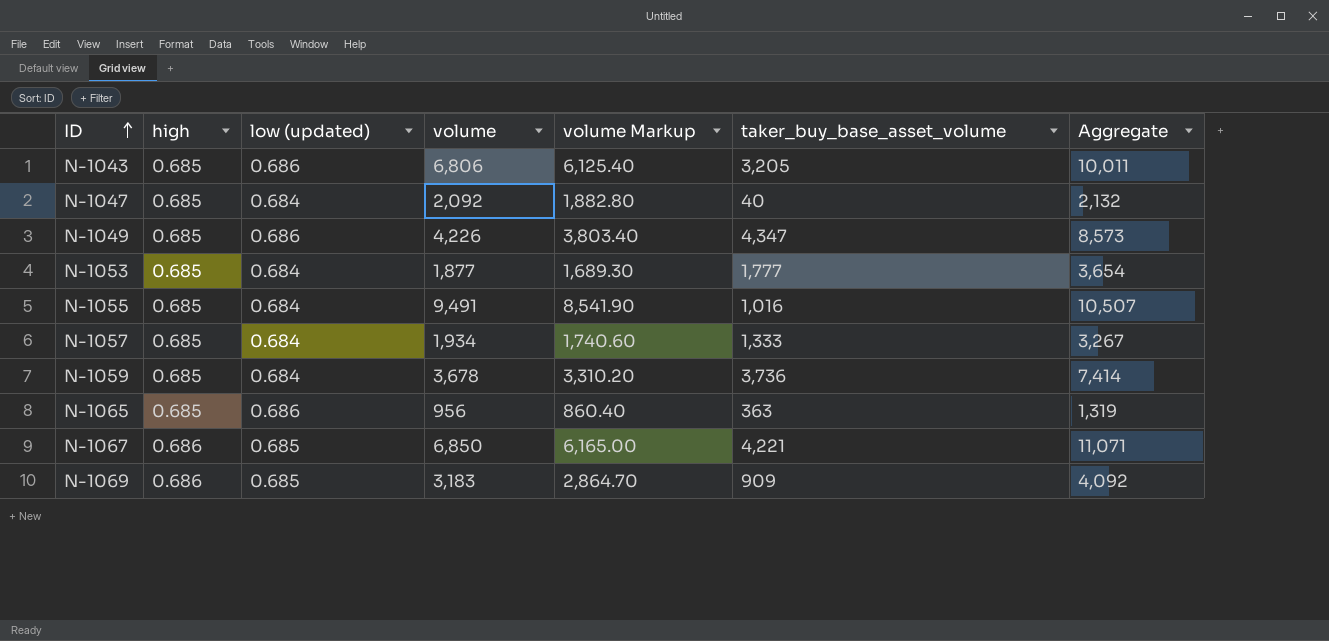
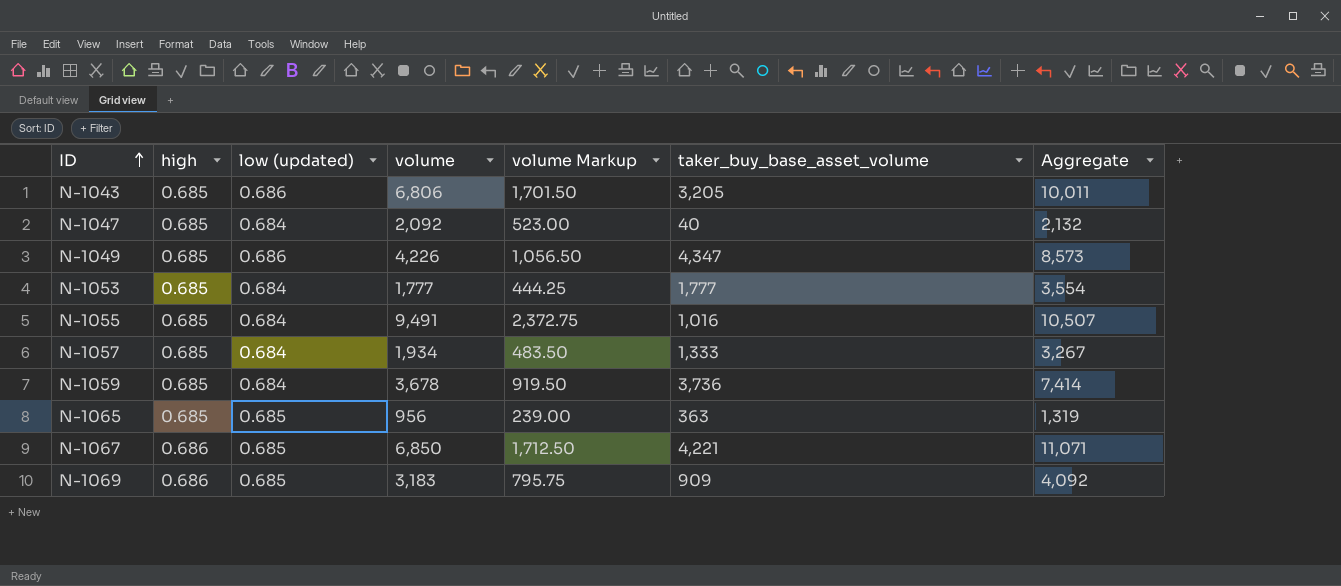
column volume Markup | formula: [volume] * 0.9 -> [volume] * 0.25
N-1053 | volume: 1,877 -> 1,777
N-1053 | Aggregate: 3,654 -> 3,554
N-1065 | low (updated): 0.686 -> 0.685

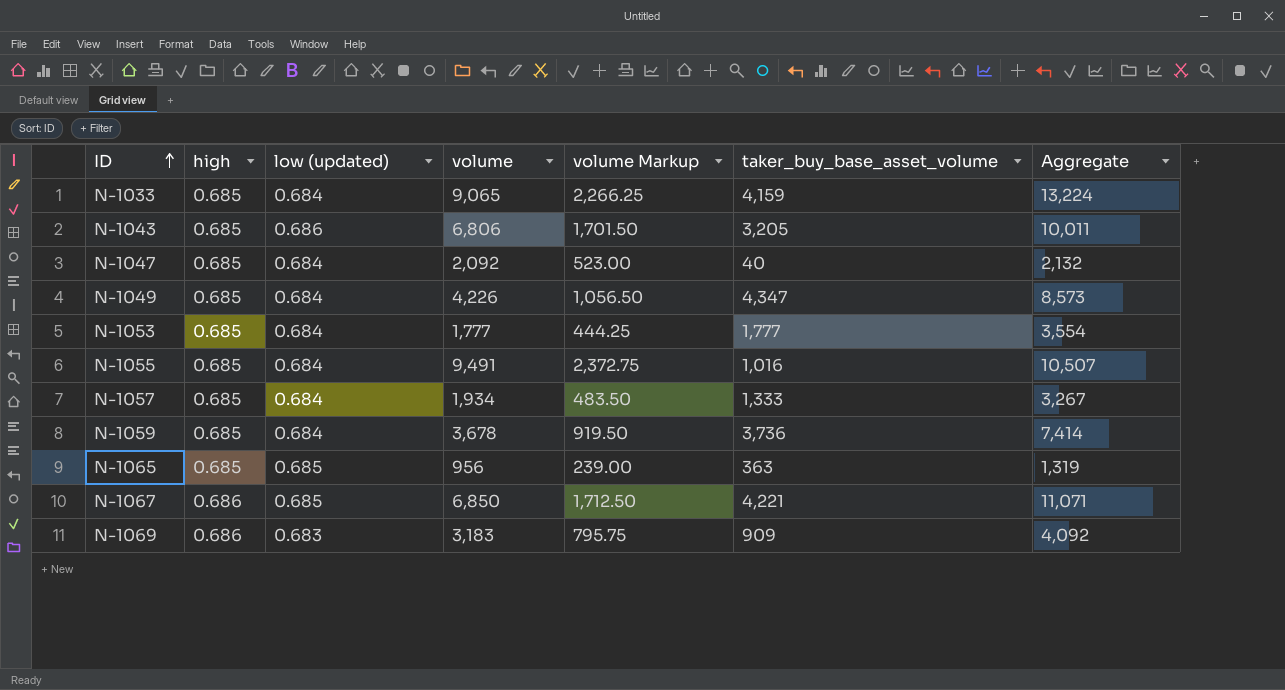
row N-1033: none -> 0.685 | 0.684 | 9,065 | 2,266.25 | 4,159 | 13,224
N-1049 | low (updated): 0.686 -> 0.684
N-1069 | low (updated): 0.685 -> 0.683

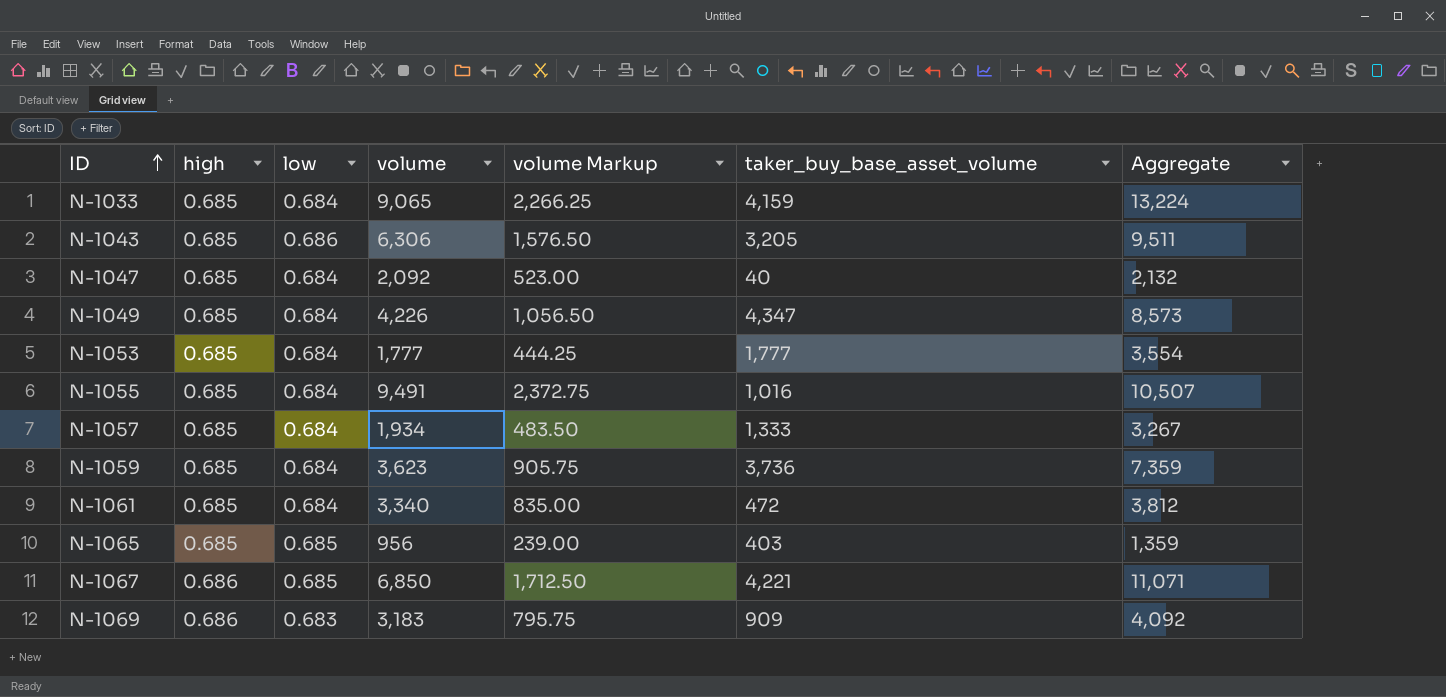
column name: low (updated) -> low
N-1043 | volume: 6,806 -> 6,306
N-1043 | volume Markup: 1,701.50 -> 1,576.50
N-1043 | Aggregate: 10,011 -> 9,511
N-1059 | volume: 3,678 -> 3,623
N-1059 | volume Markup: 919.50 -> 905.75
N-1059 | Aggregate: 7,414 -> 7,359
row N-1061: none -> 0.685 | 0.684 | 3,340 | 835.00 | 472 | 3,812
N-1065 | taker_buy_base_asset_volume: 363 -> 403
N-1065 | Aggregate: 1,319 -> 1,359

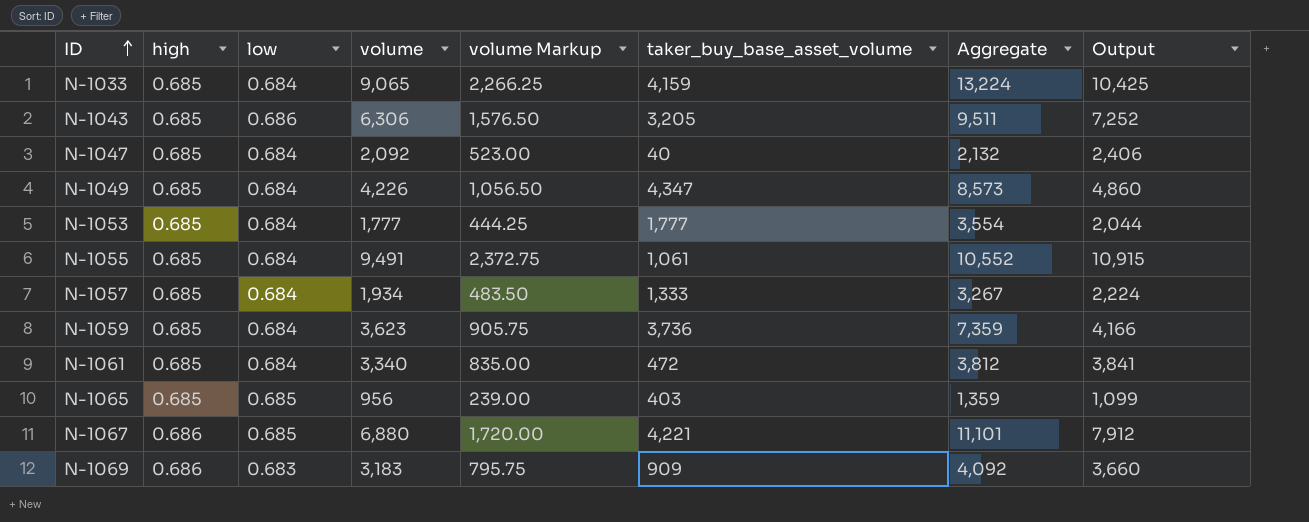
column Output | formula: none -> [volume] * 1.15
N-1055 | taker_buy_base_asset_volume: 1,016 -> 1,061
N-1055 | Aggregate: 10,507 -> 10,552
N-1067 | volume: 6,850 -> 6,880
N-1067 | volume Markup: 1,712.50 -> 1,720.00
N-1067 | Aggregate: 11,071 -> 11,101

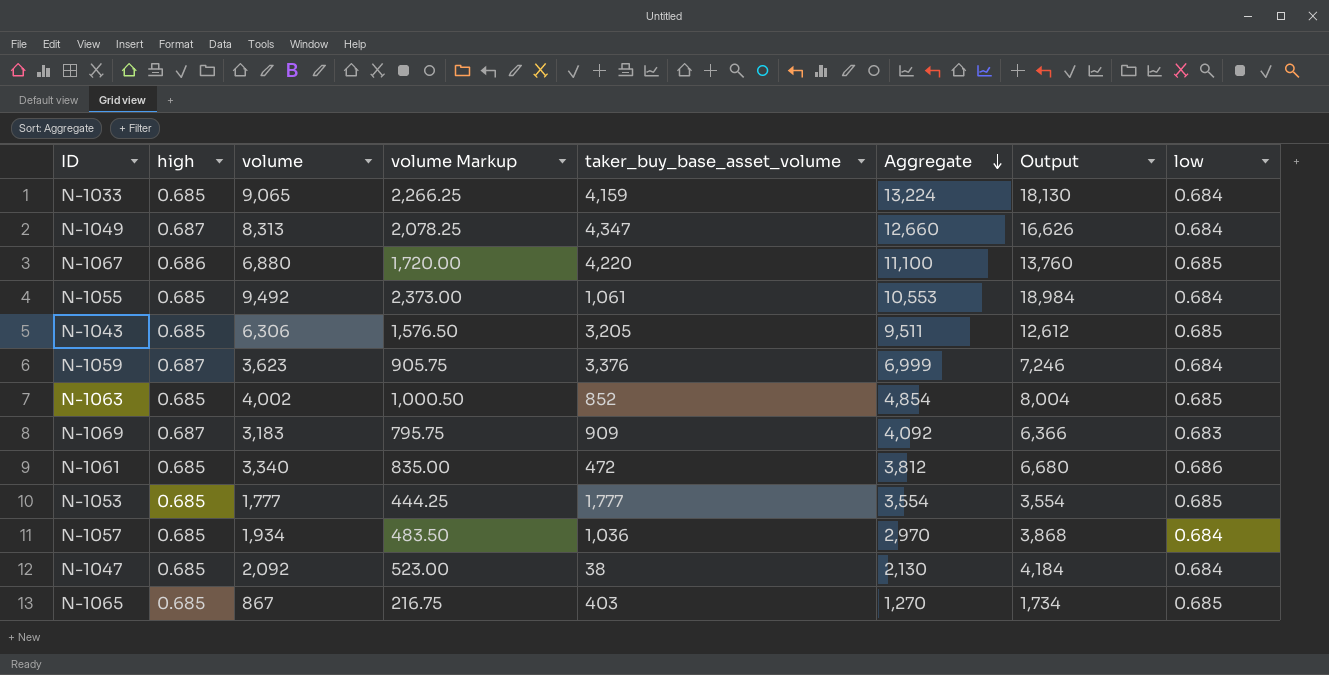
row order: ID ascending -> Aggregate descending
column Output | formula: [volume] * 1.15 -> [volume] * 2
column low | position: 3 -> 8
N-1049 | high: 0.685 -> 0.687
N-1049 | volume: 4,226 -> 8,313
N-1049 | volume Markup: 1,056.50 -> 2,078.25
N-1049 | Aggregate: 8,573 -> 12,660
N-1067 | taker_buy_base_asset_volume: 4,221 -> 4,220
N-1067 | Aggregate: 11,101 -> 11,100
N-1055 | volume: 9,491 -> 9,492
N-1055 | volume Markup: 2,372.75 -> 2,373.00
N-1055 | Aggregate: 10,552 -> 10,553
N-1043 | low: 0.686 -> 0.685
N-1059 | high: 0.685 -> 0.687
N-1059 | taker_buy_base_asset_volume: 3,736 -> 3,376
N-1059 | Aggregate: 7,359 -> 6,999
row N-1063: none -> 0.685 | 4,002 | 1,000.50 | 852 | 4,854 | 8,004 | 0.685
N-1069 | high: 0.686 -> 0.687
N-1061 | low: 0.684 -> 0.686
N-1053 | low: 0.684 -> 0.685
N-1057 | taker_buy_base_asset_volume: 1,333 -> 1,036
N-1057 | Aggregate: 3,267 -> 2,970
N-1047 | taker_buy_base_asset_volume: 40 -> 38
N-1047 | Aggregate: 2,132 -> 2,130
N-1065 | volume: 956 -> 867
N-1065 | volume Markup: 239.00 -> 216.75
N-1065 | Aggregate: 1,359 -> 1,270

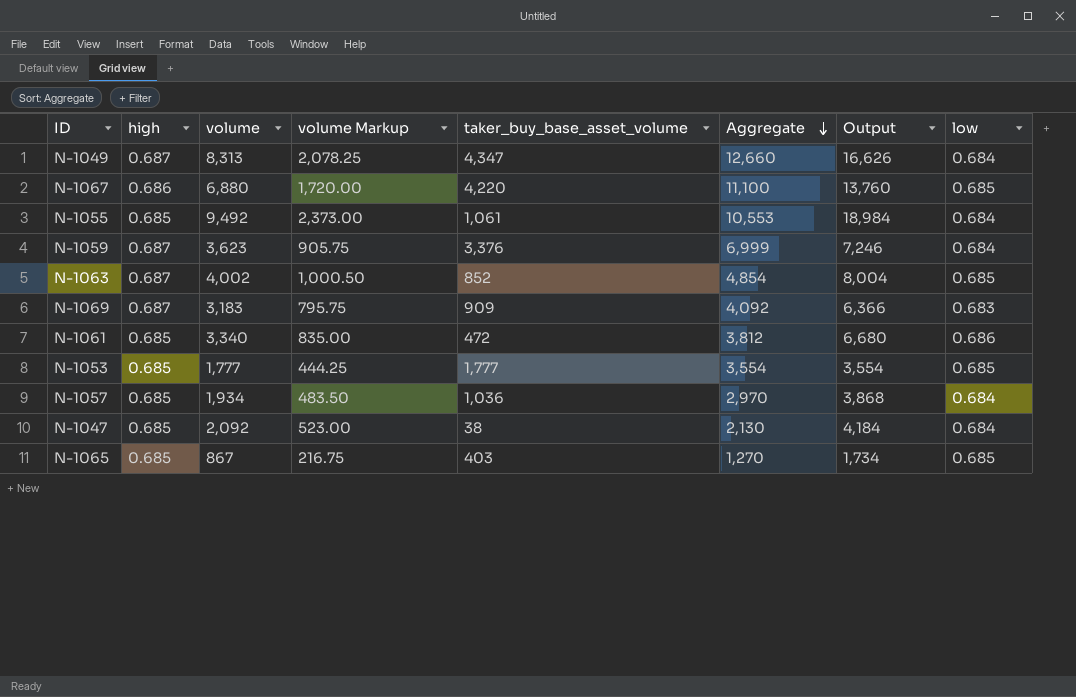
row N-1033: 0.685 | 9,065 | 2,266.25 | 4,159 | 13,224 | 18,130 | 0.684 -> none
row N-1043: 0.685 | 6,306 | 1,576.50 | 3,205 | 9,511 | 12,612 | 0.685 -> none
N-1063 | high: 0.685 -> 0.687

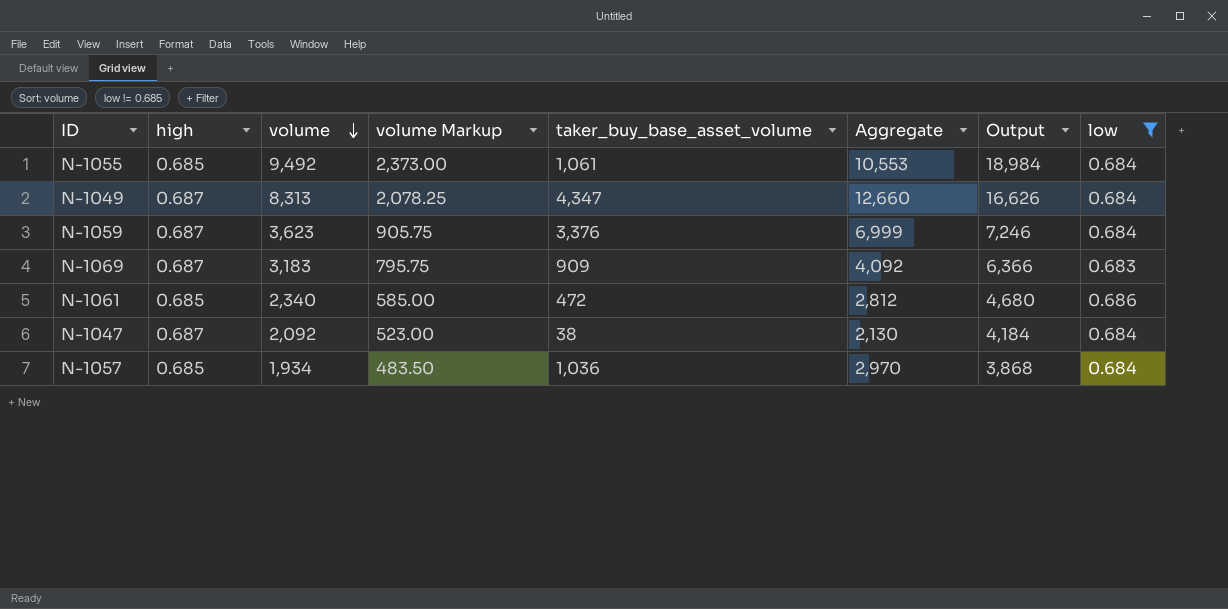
filter: none -> low != 0.685
row order: Aggregate descending -> volume descending
N-1061 | volume: 3,340 -> 2,340
N-1061 | volume Markup: 835.00 -> 585.00
N-1061 | Aggregate: 3,812 -> 2,812
N-1061 | Output: 6,680 -> 4,680
N-1047 | high: 0.685 -> 0.687

